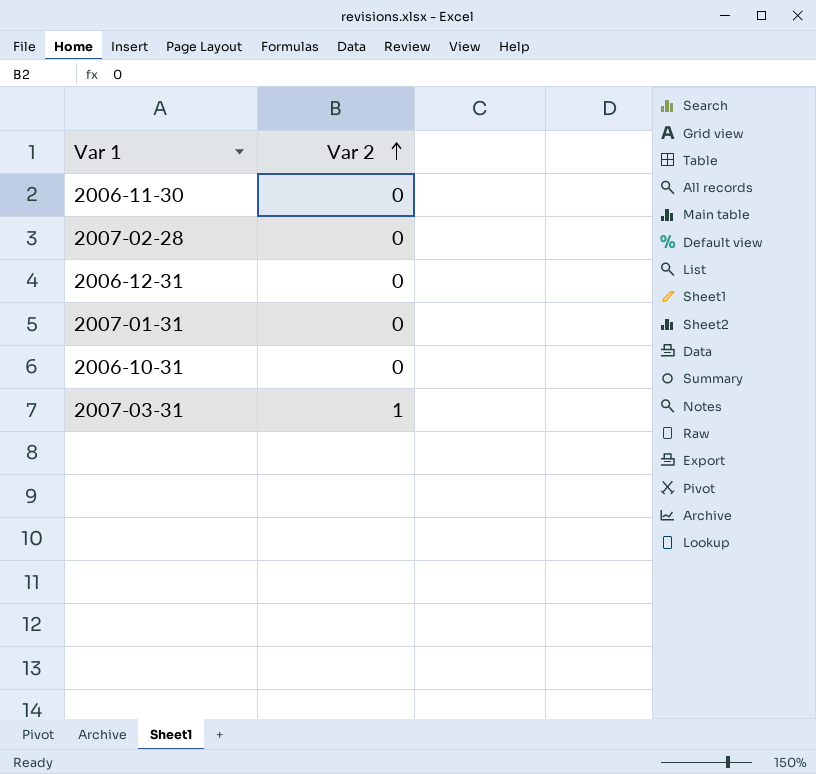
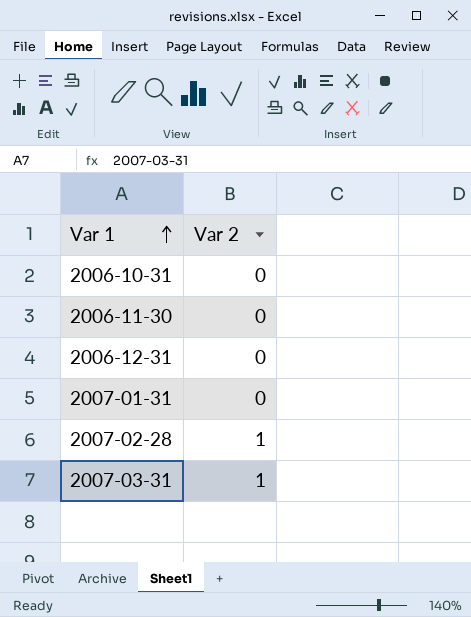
row order: Var 2 ascending -> Var 1 ascending
2007-02-28 | Var 2: 0 -> 1

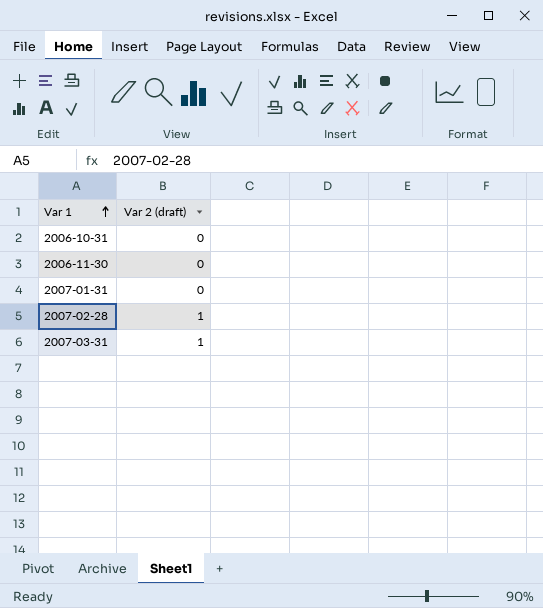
column name: Var 2 -> Var 2 (draft)
row 2006-12-31: 0 -> none

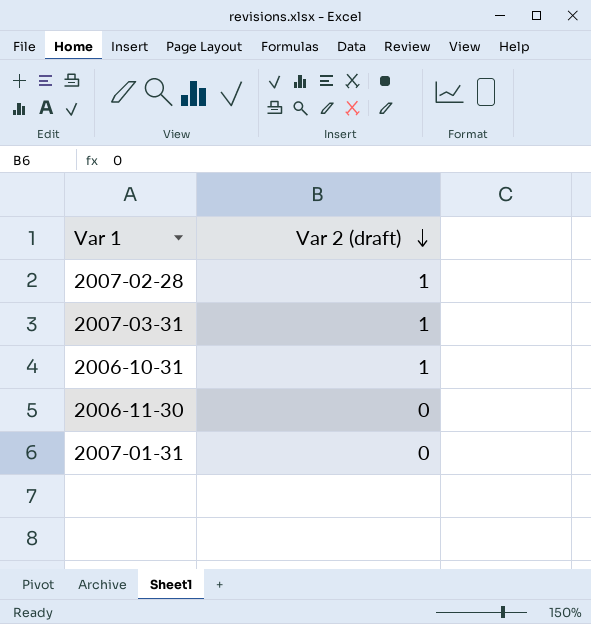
row order: Var 1 ascending -> Var 2 (draft) descending
2006-10-31 | Var 2 (draft): 0 -> 1

